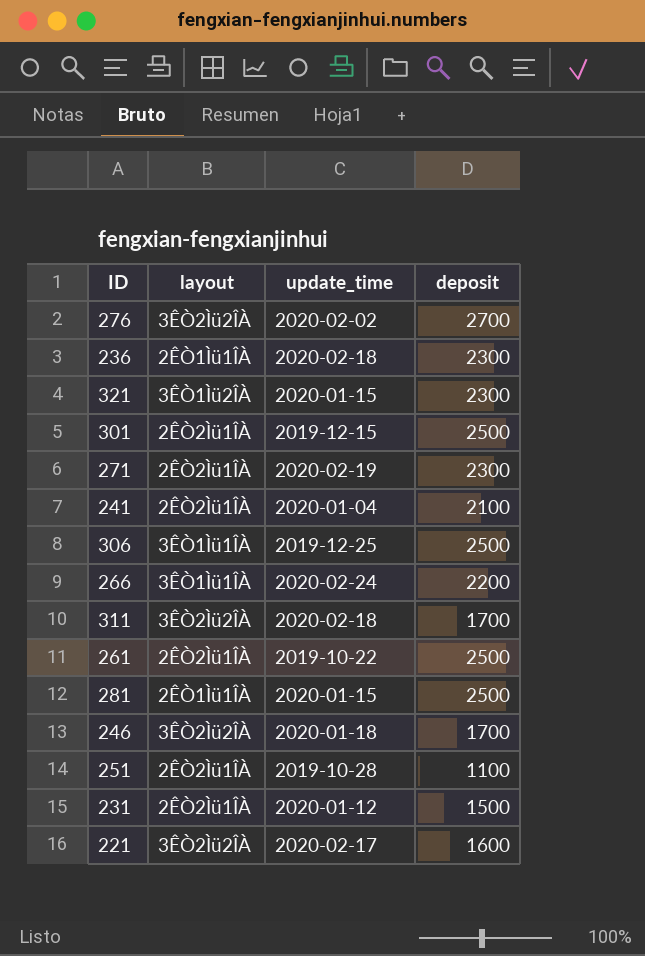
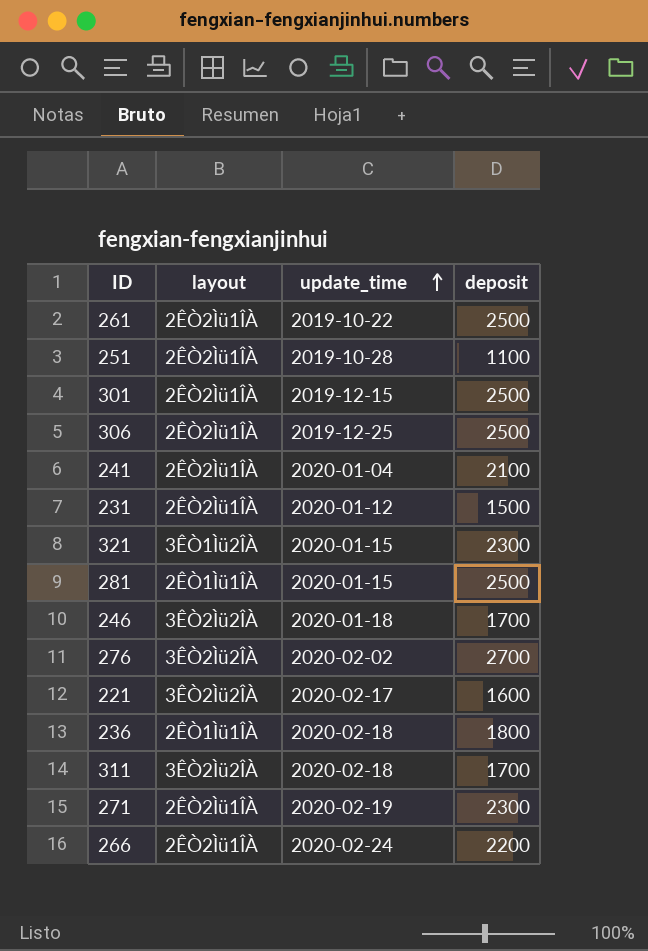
row order: none -> update_time ascending
306 | layout: 3ÊÒ1Ìü1ÎÀ -> 2ÊÒ2Ìü1ÎÀ
236 | deposit: 2300 -> 1800
266 | layout: 3ÊÒ1Ìü1ÎÀ -> 2ÊÒ2Ìü1ÎÀ

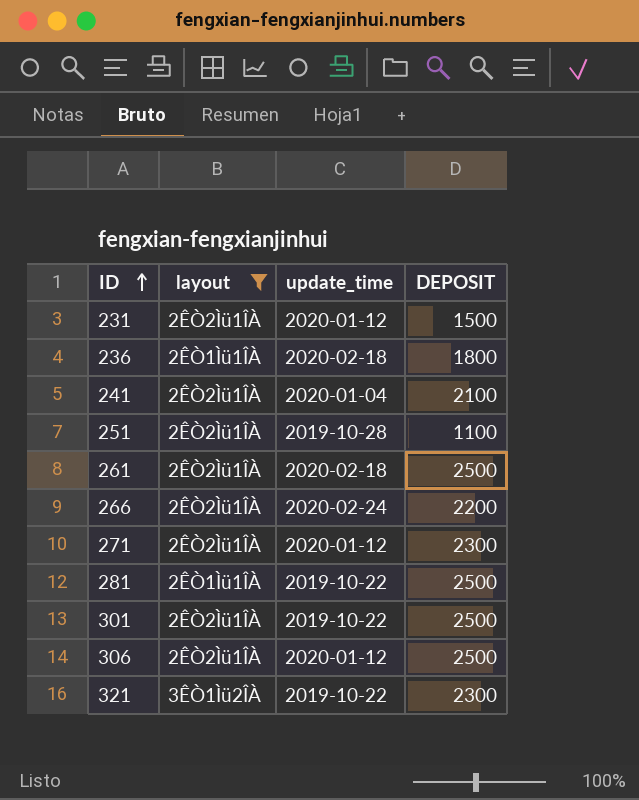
filter: none -> layout != 3ÊÒ2Ìü2ÎÀ
row order: update_time ascending -> ID ascending
column name: deposit -> DEPOSIT
261 | update_time: 2019-10-22 -> 2020-02-18
271 | update_time: 2020-02-19 -> 2020-01-12
281 | update_time: 2020-01-15 -> 2019-10-22
301 | update_time: 2019-12-15 -> 2019-10-22
306 | update_time: 2019-12-25 -> 2020-01-12
321 | update_time: 2020-01-15 -> 2019-10-22

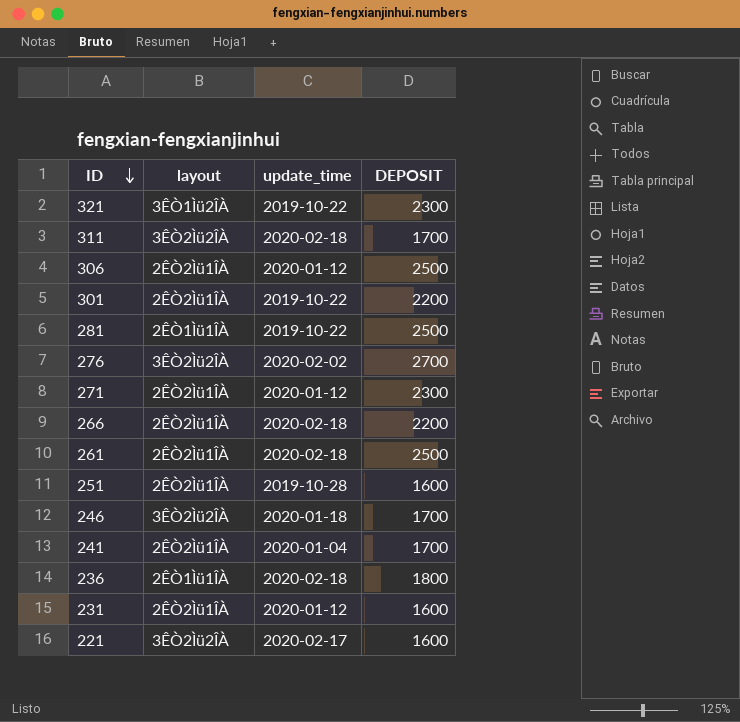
filter: layout != 3ÊÒ2Ìü2ÎÀ -> none
row order: ID ascending -> ID descending
301 | DEPOSIT: 2500 -> 2200
266 | update_time: 2020-02-24 -> 2020-02-18
251 | DEPOSIT: 1100 -> 1600
241 | DEPOSIT: 2100 -> 1700
231 | DEPOSIT: 1500 -> 1600

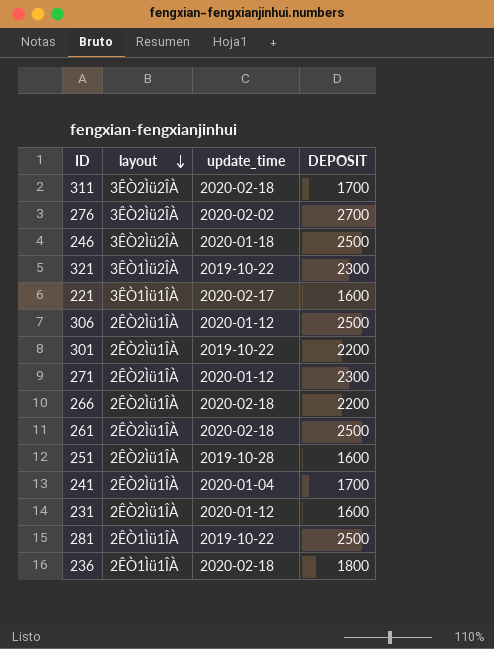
row order: ID descending -> layout descending
246 | DEPOSIT: 1700 -> 2500
221 | layout: 3ÊÒ2Ìü2ÎÀ -> 3ÊÒ1Ìü1ÎÀ

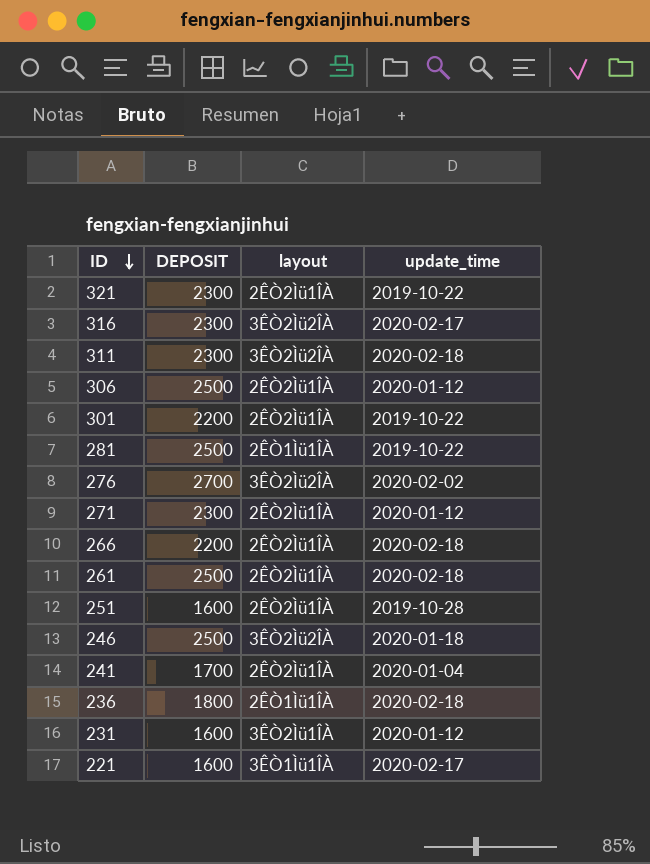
row order: layout descending -> ID descending
column DEPOSIT | position: 4 -> 2
321 | layout: 3ÊÒ1Ìü2ÎÀ -> 2ÊÒ2Ìü1ÎÀ
row 316: none -> 2300 | 3ÊÒ2Ìü2ÎÀ | 2020-02-17
311 | DEPOSIT: 1700 -> 2300
231 | layout: 2ÊÒ2Ìü1ÎÀ -> 3ÊÒ2Ìü1ÎÀ

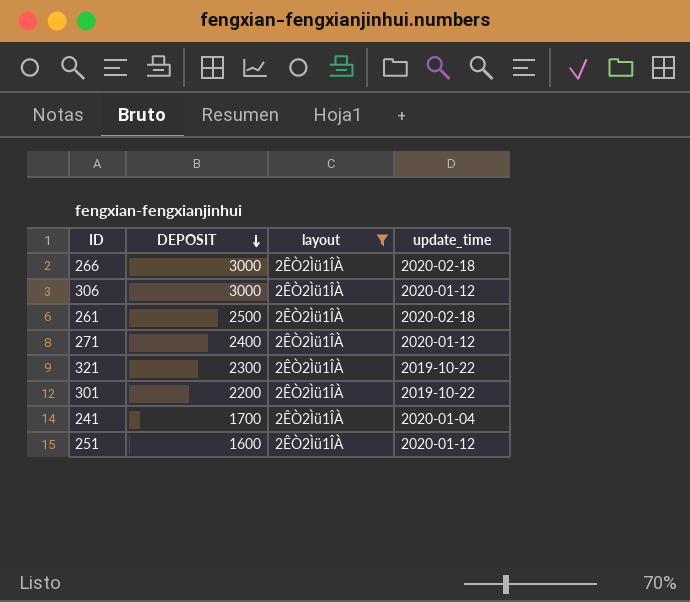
filter: none -> layout = 2ÊÒ2Ìü1ÎÀ
row order: ID descending -> DEPOSIT descending
266 | DEPOSIT: 2200 -> 3000
306 | DEPOSIT: 2500 -> 3000
271 | DEPOSIT: 2300 -> 2400
251 | update_time: 2019-10-28 -> 2020-01-12

